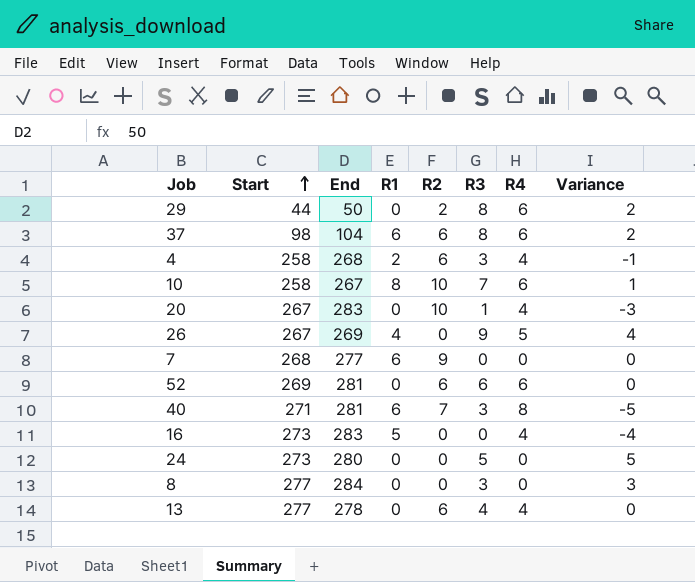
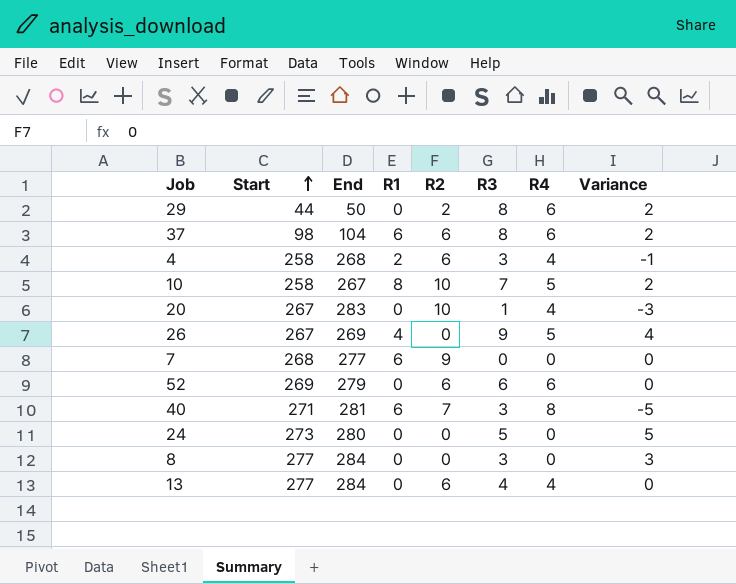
row 16: 273 | 283 | 5 | 0 | 0 | 4 | -4 -> none
10 | R4: 6 -> 5
10 | Variance: 1 -> 2
52 | End: 281 -> 279
13 | End: 278 -> 284

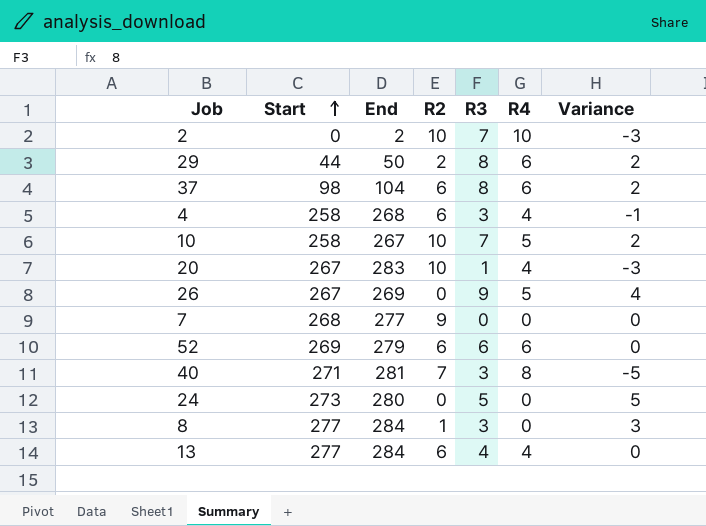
column R1 | position: 4 -> none
row 2: none -> 0 | 2 | 10 | 7 | 10 | -3
8 | R2: 0 -> 1

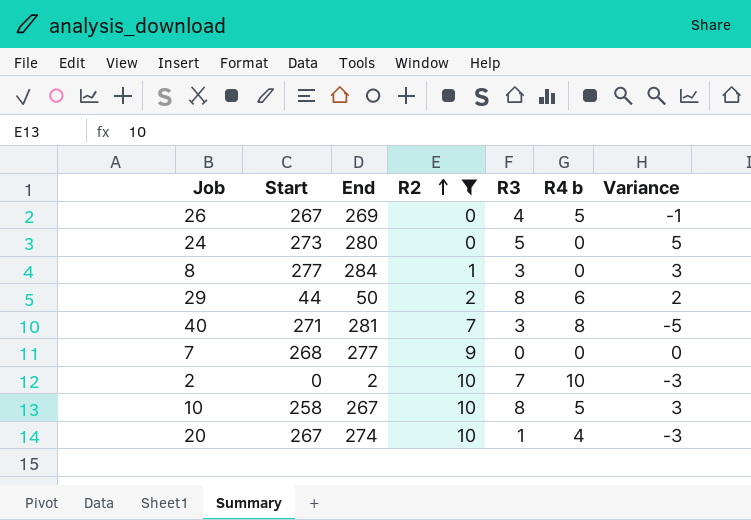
filter: none -> R2 != 6
row order: Start ascending -> R2 ascending
column name: R4 -> R4 b
26 | R3: 9 -> 4
26 | Variance: 4 -> -1
10 | R3: 7 -> 8
10 | Variance: 2 -> 3
20 | End: 283 -> 274

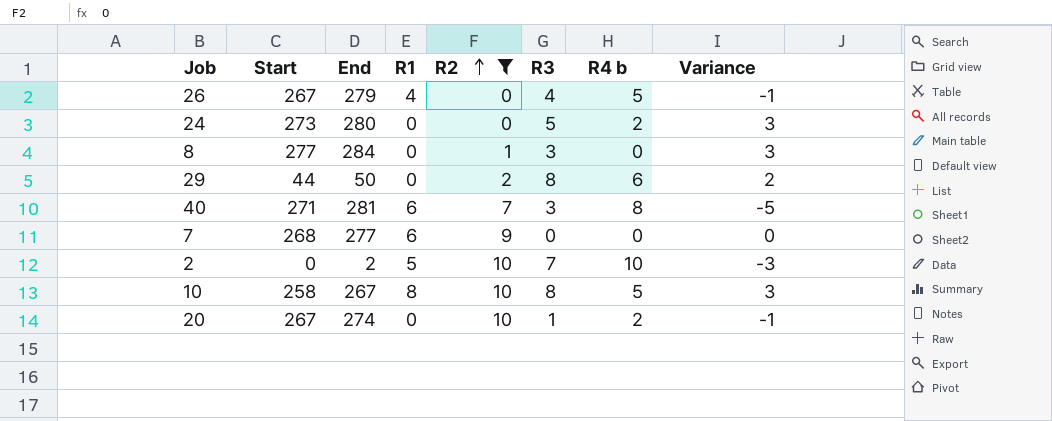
column R1 | position: none -> 4
26 | End: 269 -> 279
24 | R4 b: 0 -> 2
24 | Variance: 5 -> 3
20 | R4 b: 4 -> 2
20 | Variance: -3 -> -1

